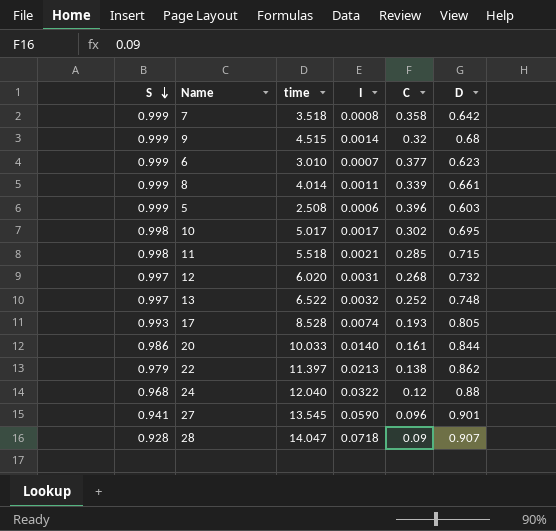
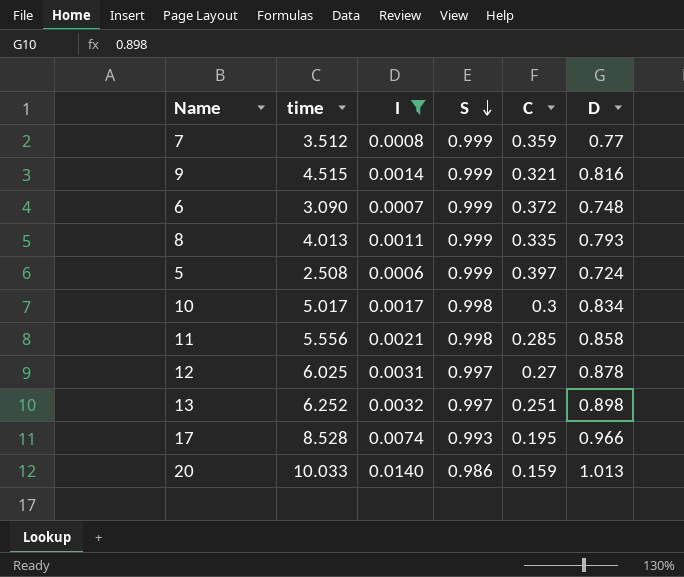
filter: none -> I <= 0.0140
column S | position: 1 -> 4
7 | time: 3.518 -> 3.512
7 | C: 0.358 -> 0.359
7 | D: 0.642 -> 0.77
9 | C: 0.32 -> 0.321
9 | D: 0.68 -> 0.816
6 | time: 3.010 -> 3.090
6 | C: 0.377 -> 0.372
6 | D: 0.623 -> 0.748
8 | time: 4.014 -> 4.013
8 | C: 0.339 -> 0.335
8 | D: 0.661 -> 0.793
5 | C: 0.396 -> 0.397
5 | D: 0.603 -> 0.724
10 | C: 0.302 -> 0.3
10 | D: 0.695 -> 0.834
11 | time: 5.518 -> 5.556
11 | D: 0.715 -> 0.858
12 | time: 6.020 -> 6.025
12 | C: 0.268 -> 0.27
12 | D: 0.732 -> 0.878
13 | time: 6.522 -> 6.252
13 | C: 0.252 -> 0.251
13 | D: 0.748 -> 0.898
17 | C: 0.193 -> 0.195
17 | D: 0.805 -> 0.966
20 | C: 0.161 -> 0.159
20 | D: 0.844 -> 1.013

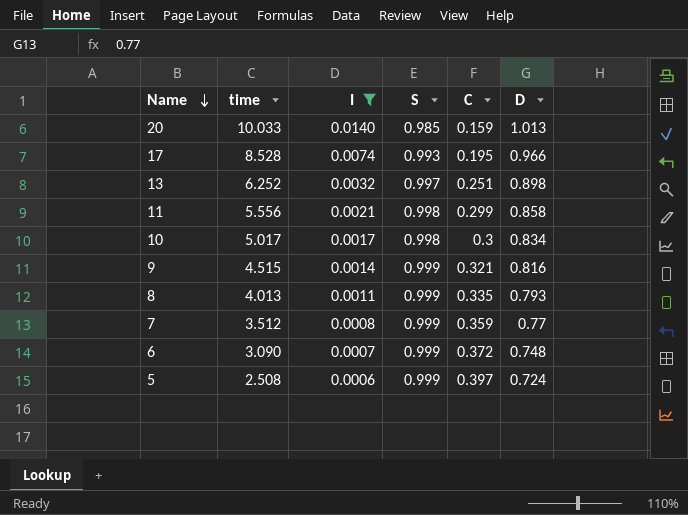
row order: S descending -> Name descending
row 12: 6.025 | 0.0031 | 0.997 | 0.27 | 0.878 -> none
20 | S: 0.986 -> 0.985
11 | C: 0.285 -> 0.299

